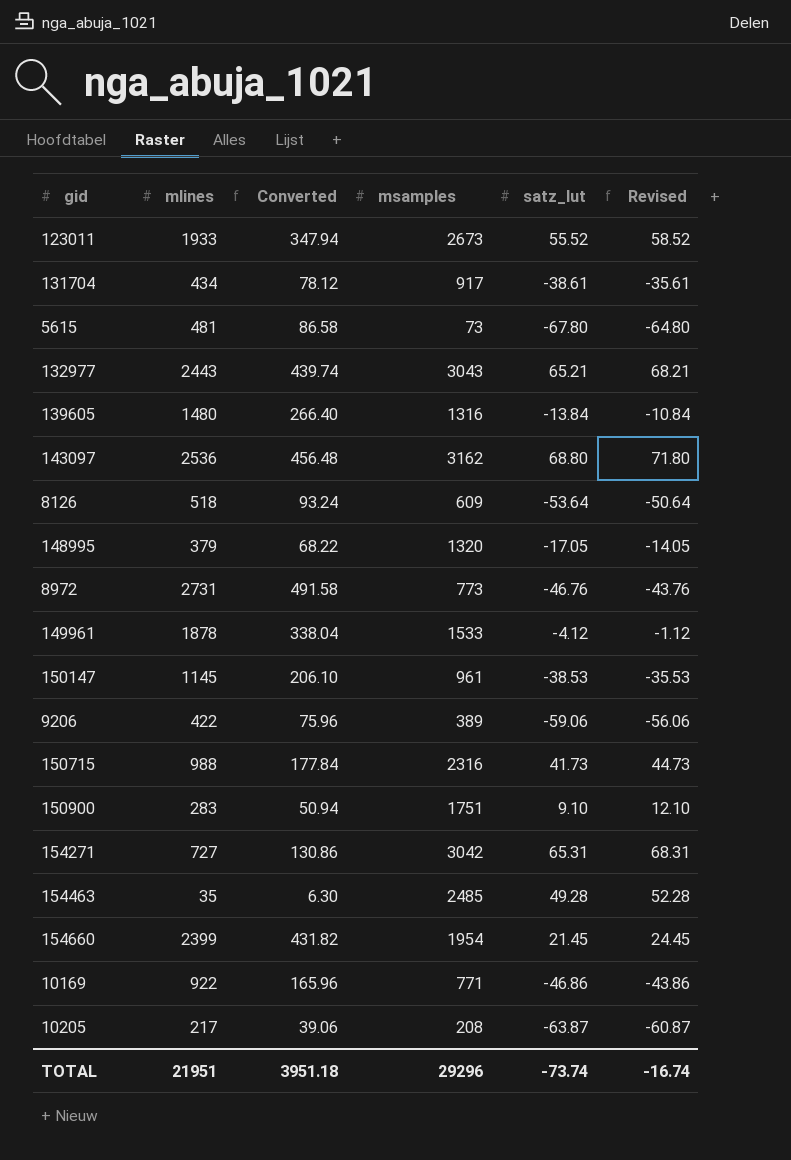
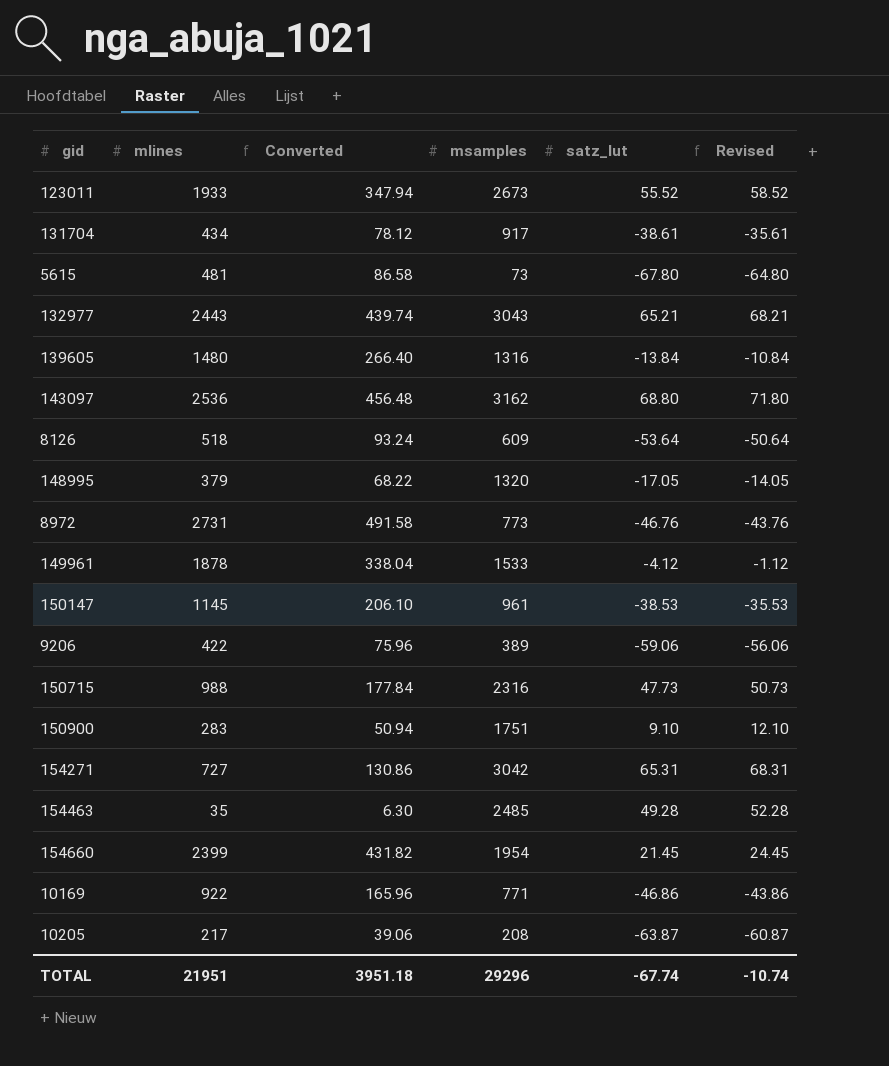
150715 | satz_lut: 41.73 -> 47.73
150715 | Revised: 44.73 -> 50.73
TOTAL | satz_lut: -73.74 -> -67.74
TOTAL | Revised: -16.74 -> -10.74

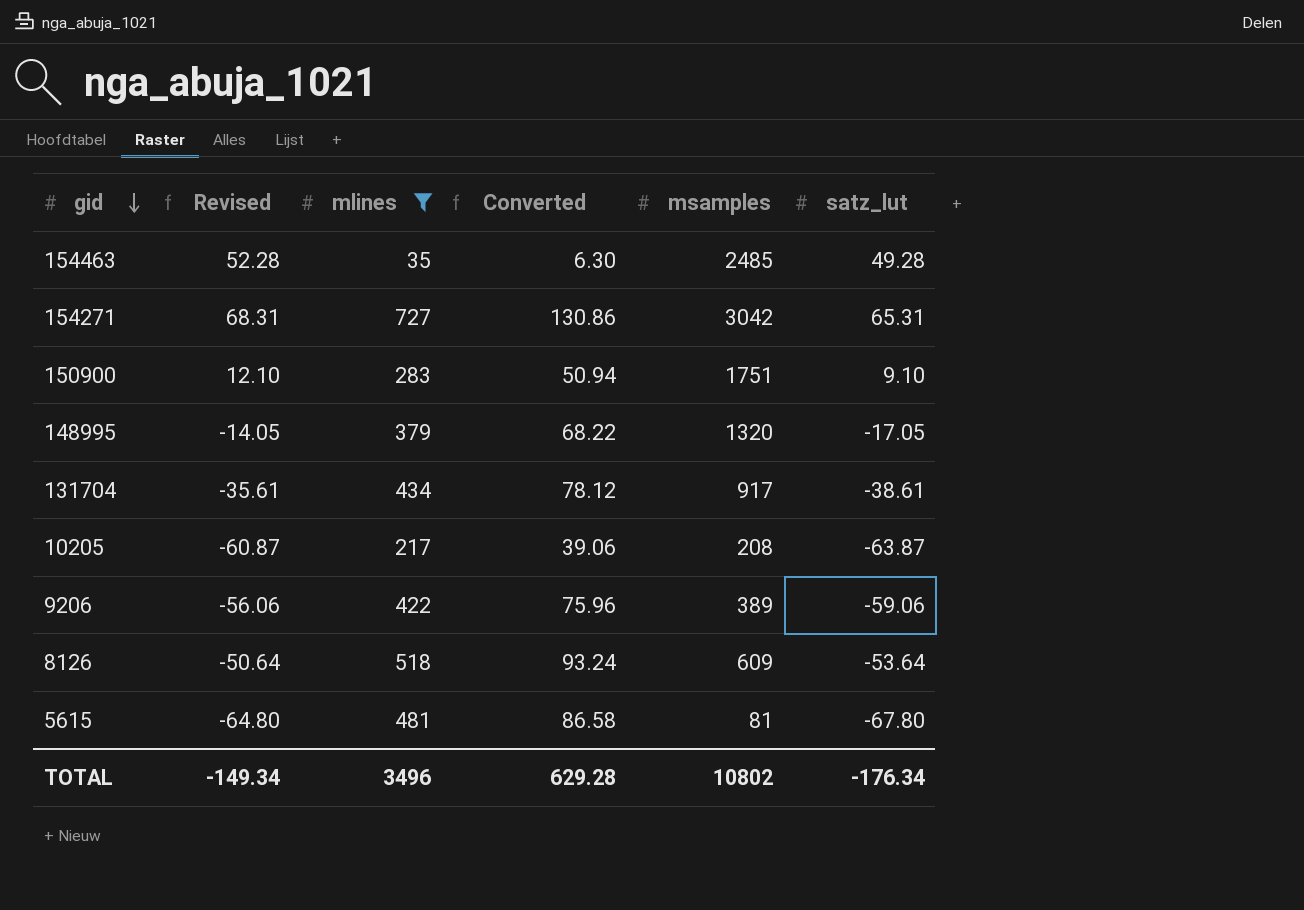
filter: none -> mlines <= 727
row order: none -> gid descending
column Revised | position: 6 -> 2
5615 | msamples: 73 -> 81
TOTAL | Revised: -10.74 -> -149.34
TOTAL | mlines: 21951 -> 3496
TOTAL | Converted: 3951.18 -> 629.28
TOTAL | msamples: 29296 -> 10802
TOTAL | satz_lut: -67.74 -> -176.34

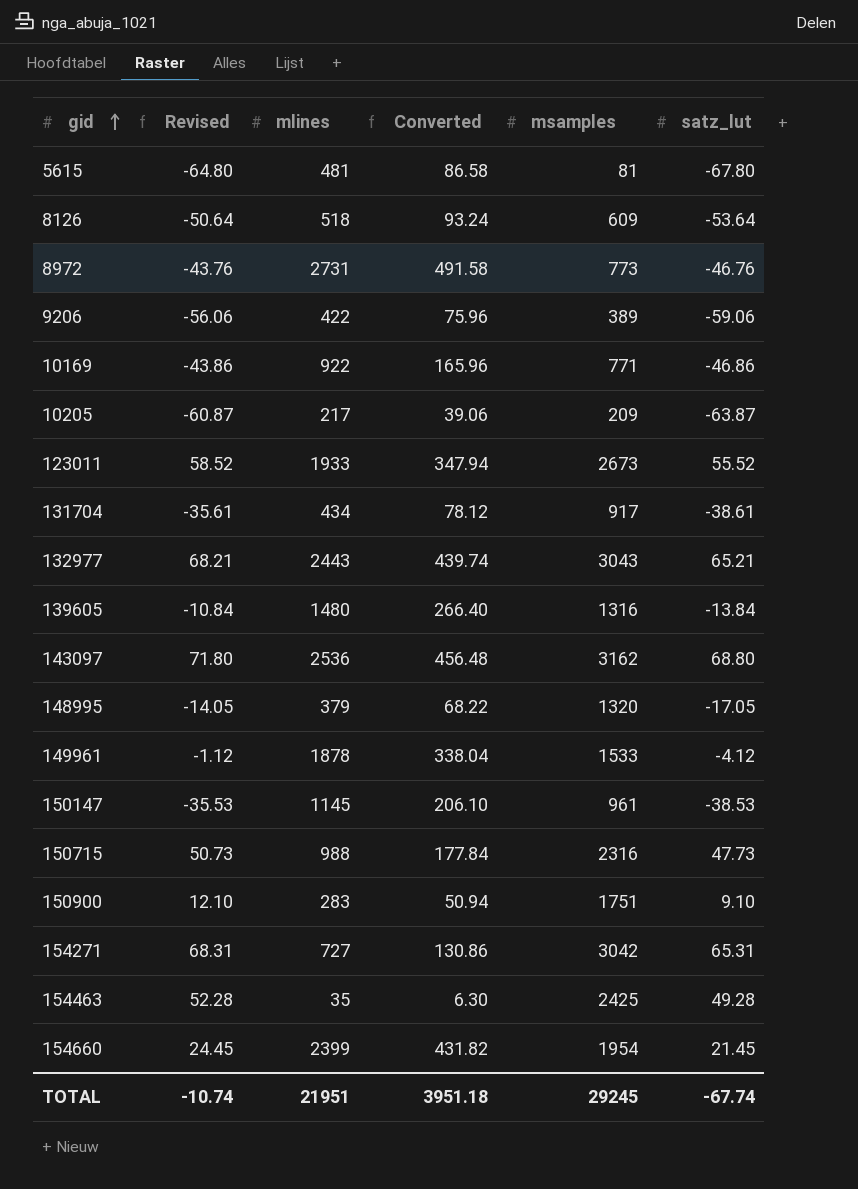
filter: mlines <= 727 -> none
row order: gid descending -> gid ascending
10205 | msamples: 208 -> 209
154463 | msamples: 2485 -> 2425
TOTAL | Revised: -149.34 -> -10.74
TOTAL | mlines: 3496 -> 21951
TOTAL | Converted: 629.28 -> 3951.18
TOTAL | msamples: 10802 -> 29245
TOTAL | satz_lut: -176.34 -> -67.74

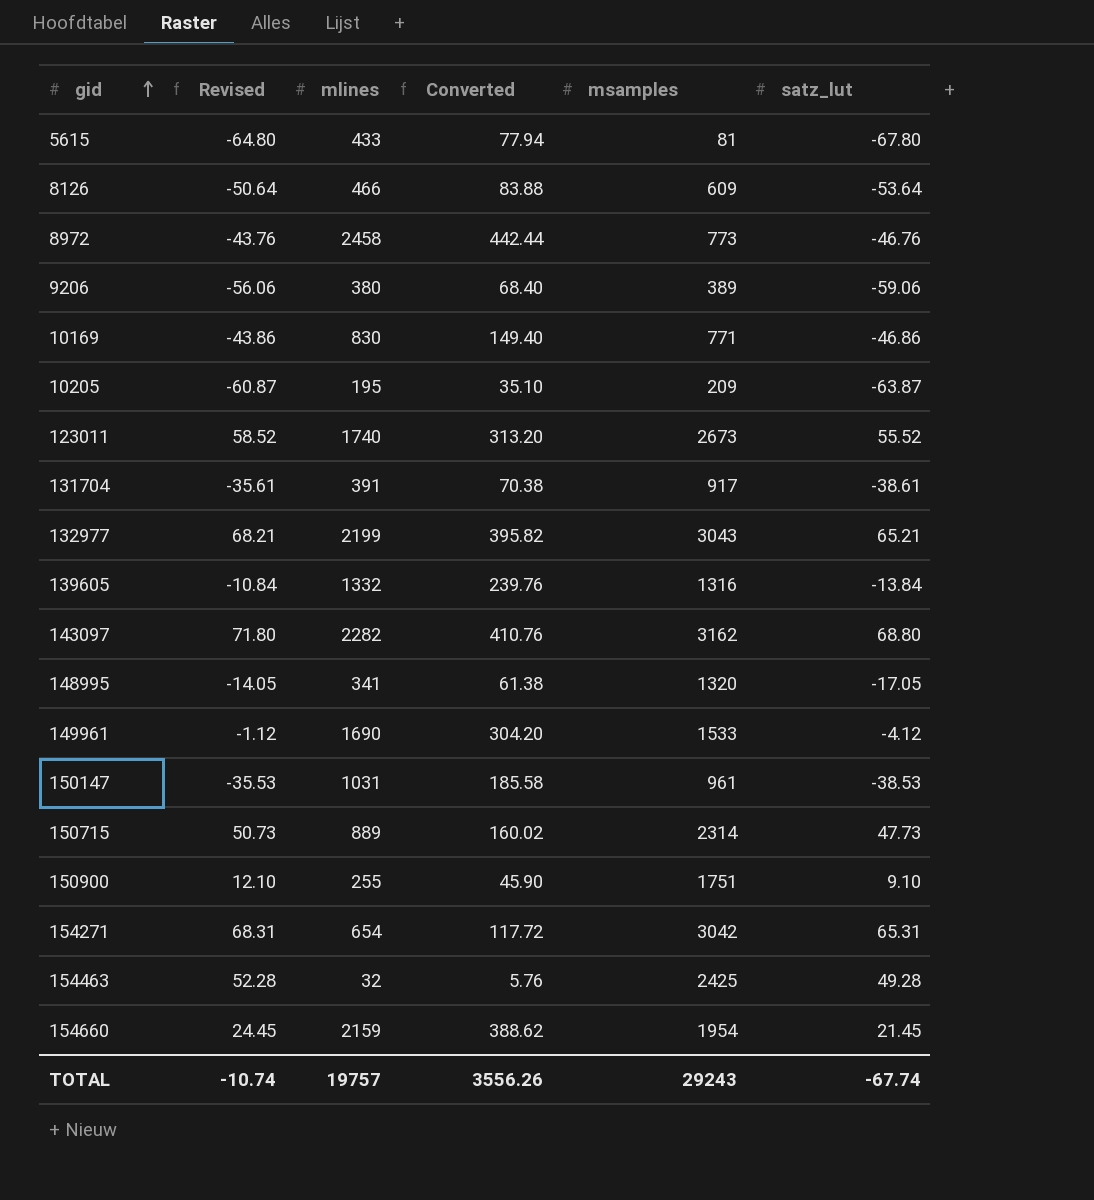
5615 | mlines: 481 -> 433
5615 | Converted: 86.58 -> 77.94
8126 | mlines: 518 -> 466
8126 | Converted: 93.24 -> 83.88
8972 | mlines: 2731 -> 2458
8972 | Converted: 491.58 -> 442.44
9206 | mlines: 422 -> 380
9206 | Converted: 75.96 -> 68.40
10169 | mlines: 922 -> 830
10169 | Converted: 165.96 -> 149.40
10205 | mlines: 217 -> 195
10205 | Converted: 39.06 -> 35.10
123011 | mlines: 1933 -> 1740
123011 | Converted: 347.94 -> 313.20
131704 | mlines: 434 -> 391
131704 | Converted: 78.12 -> 70.38
132977 | mlines: 2443 -> 2199
132977 | Converted: 439.74 -> 395.82
139605 | mlines: 1480 -> 1332
139605 | Converted: 266.40 -> 239.76
143097 | mlines: 2536 -> 2282
143097 | Converted: 456.48 -> 410.76
148995 | mlines: 379 -> 341
148995 | Converted: 68.22 -> 61.38
149961 | mlines: 1878 -> 1690
149961 | Converted: 338.04 -> 304.20
150147 | mlines: 1145 -> 1031
150147 | Converted: 206.10 -> 185.58
150715 | mlines: 988 -> 889
150715 | Converted: 177.84 -> 160.02
150715 | msamples: 2316 -> 2314
150900 | mlines: 283 -> 255
150900 | Converted: 50.94 -> 45.90
154271 | mlines: 727 -> 654
154271 | Converted: 130.86 -> 117.72
154463 | mlines: 35 -> 32
154463 | Converted: 6.30 -> 5.76
154660 | mlines: 2399 -> 2159
154660 | Converted: 431.82 -> 388.62
TOTAL | mlines: 21951 -> 19757
TOTAL | Converted: 3951.18 -> 3556.26
TOTAL | msamples: 29245 -> 29243

